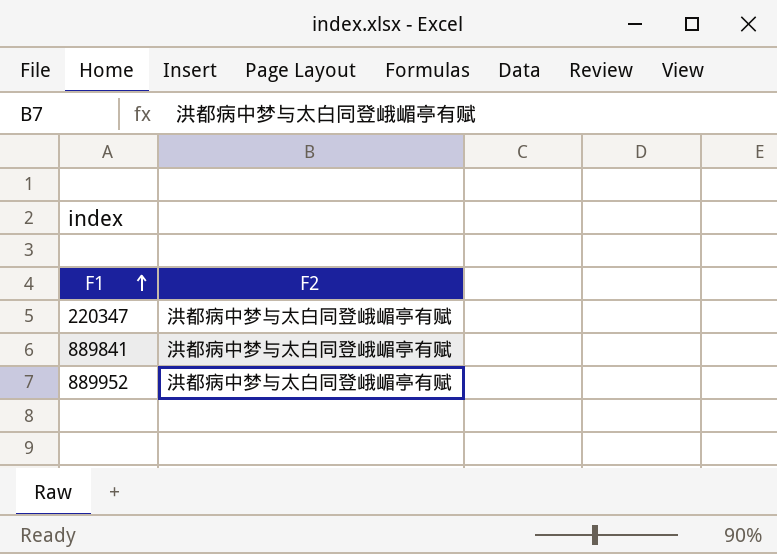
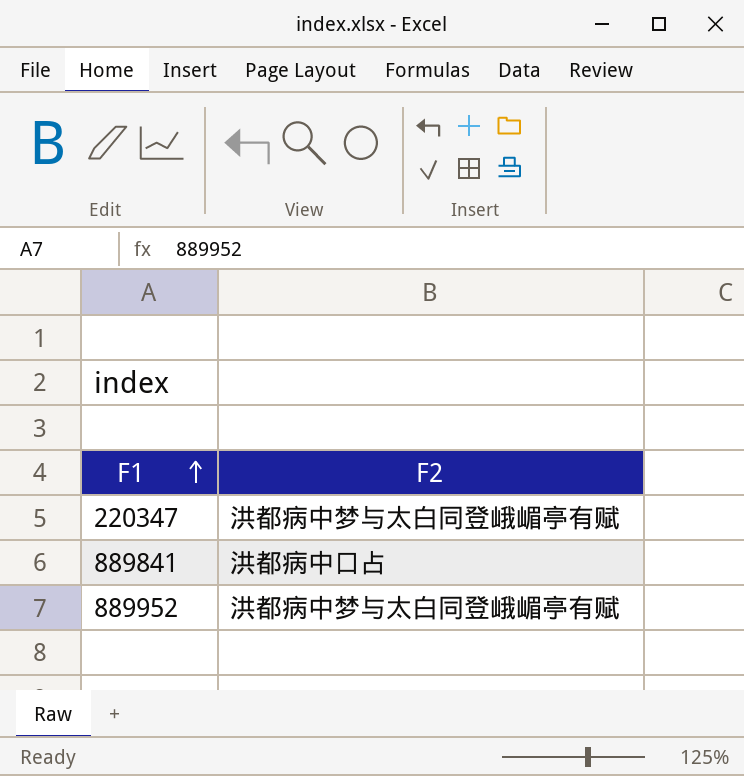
889841 | F2: 洪都病中梦与太白同登峨嵋亭有赋 -> 洪都病中口占

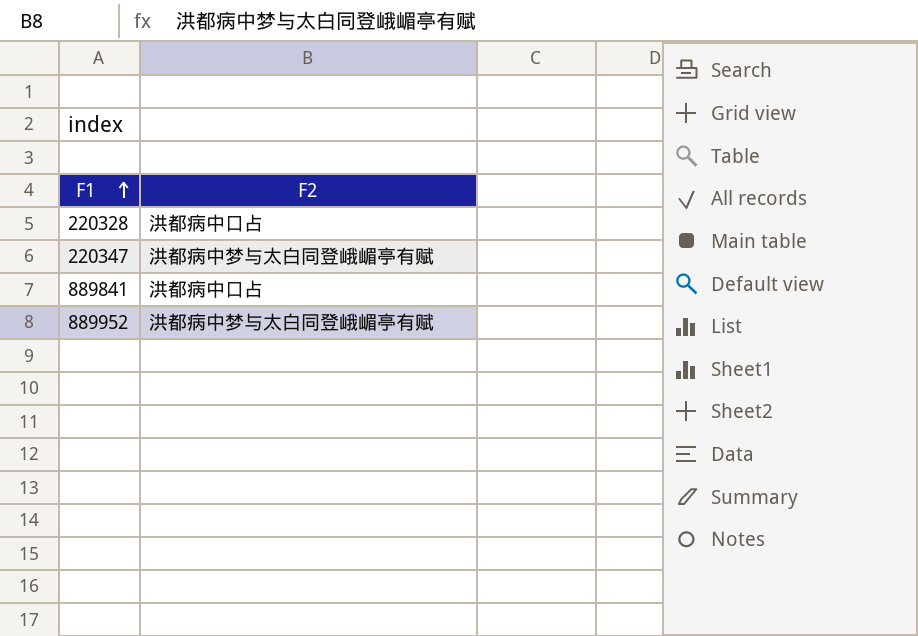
row 220328: none -> 洪都病中口占

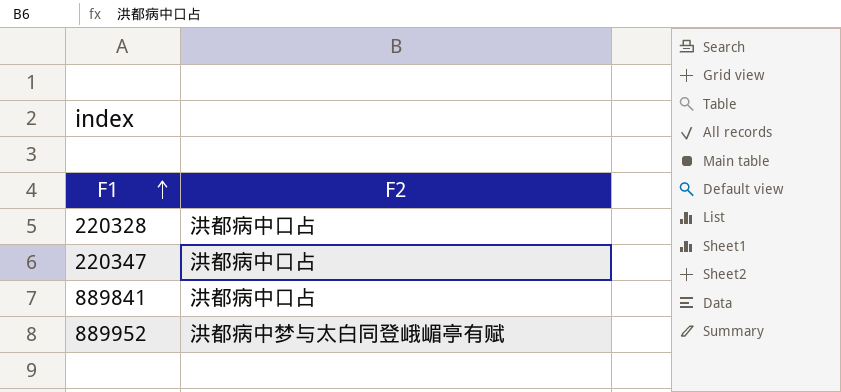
220347 | F2: 洪都病中梦与太白同登峨嵋亭有赋 -> 洪都病中口占

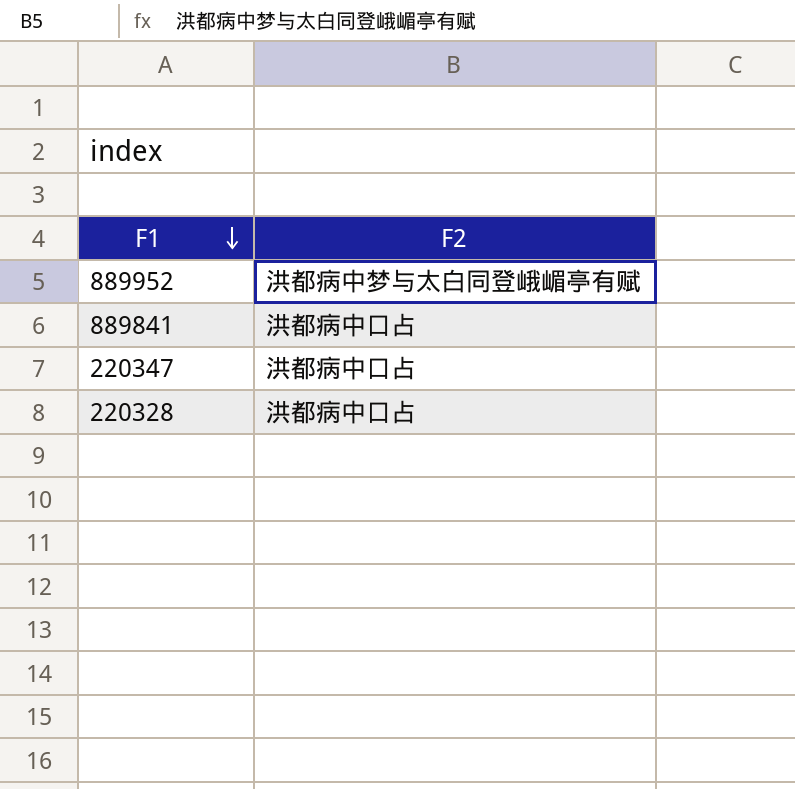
row order: F1 ascending -> F1 descending

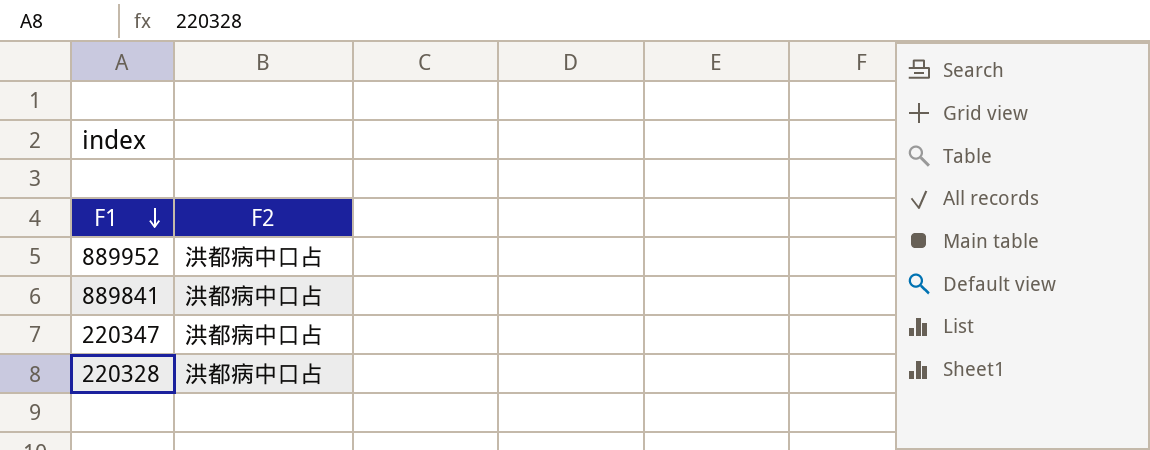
889952 | F2: 洪都病中梦与太白同登峨嵋亭有赋 -> 洪都病中口占

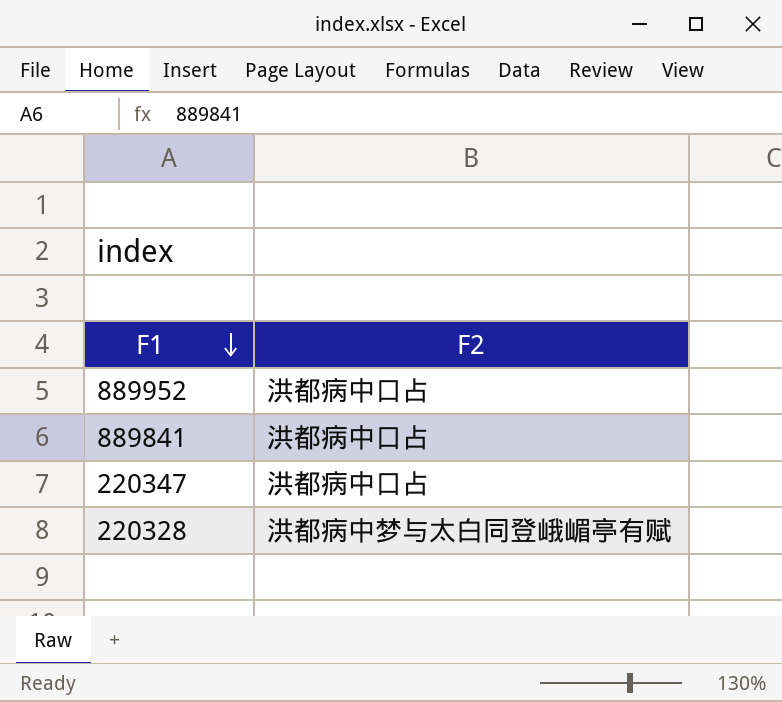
220328 | F2: 洪都病中口占 -> 洪都病中梦与太白同登峨嵋亭有赋

